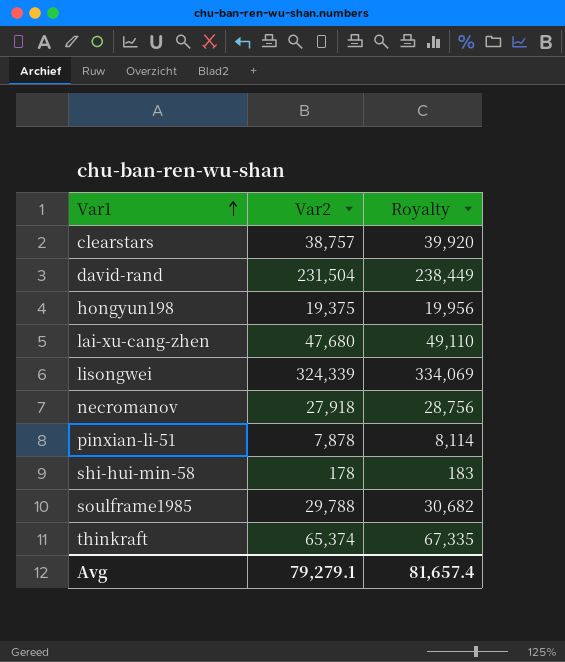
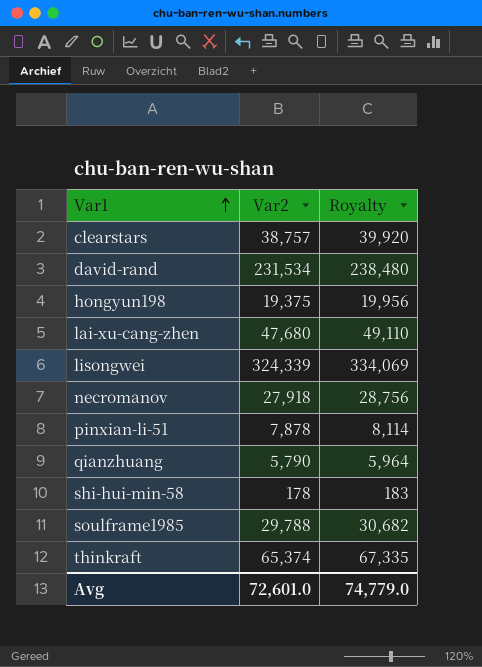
david-rand | Var2: 231,504 -> 231,534
david-rand | Royalty: 238,449 -> 238,480
row qianzhuang: none -> 5,790 | 5,964
Avg | Var2: 79,279.1 -> 72,601.0
Avg | Royalty: 81,657.4 -> 74,779.0

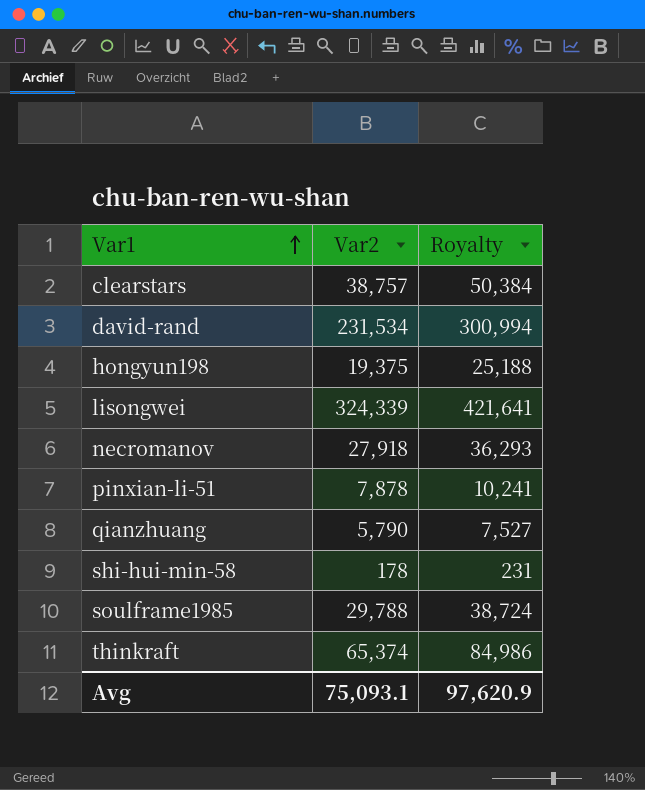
column Royalty | formula: [Var2] * 1.03 -> [Var2] * 1.3
row lai-xu-cang-zhen: 47,680 | 49,110 -> none
Avg | Var2: 72,601.0 -> 75,093.1
Avg | Royalty: 74,779.0 -> 97,620.9

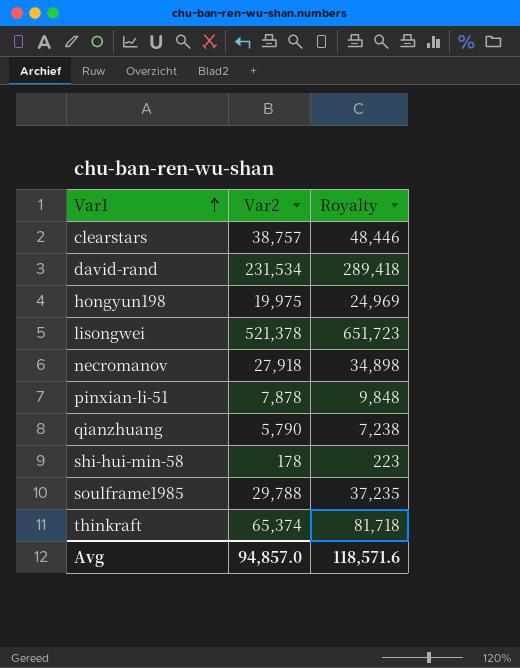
column Royalty | formula: [Var2] * 1.3 -> [Var2] * 1.25
hongyun198 | Var2: 19,375 -> 19,975
lisongwei | Var2: 324,339 -> 521,378
Avg | Var2: 75,093.1 -> 94,857.0
Avg | Royalty: 97,620.9 -> 118,571.6

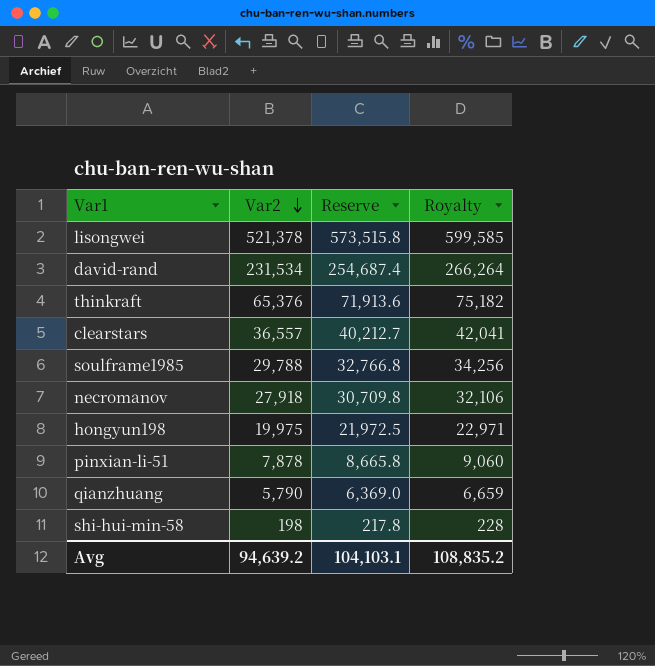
row order: Var1 ascending -> Var2 descending
column Reserve | formula: none -> [Var2] * 1.1
column Royalty | formula: [Var2] * 1.25 -> [Var2] * 1.15
thinkraft | Var2: 65,374 -> 65,376
clearstars | Var2: 38,757 -> 36,557
shi-hui-min-58 | Var2: 178 -> 198
Avg | Var2: 94,857.0 -> 94,639.2
Avg | Royalty: 118,571.6 -> 108,835.2

